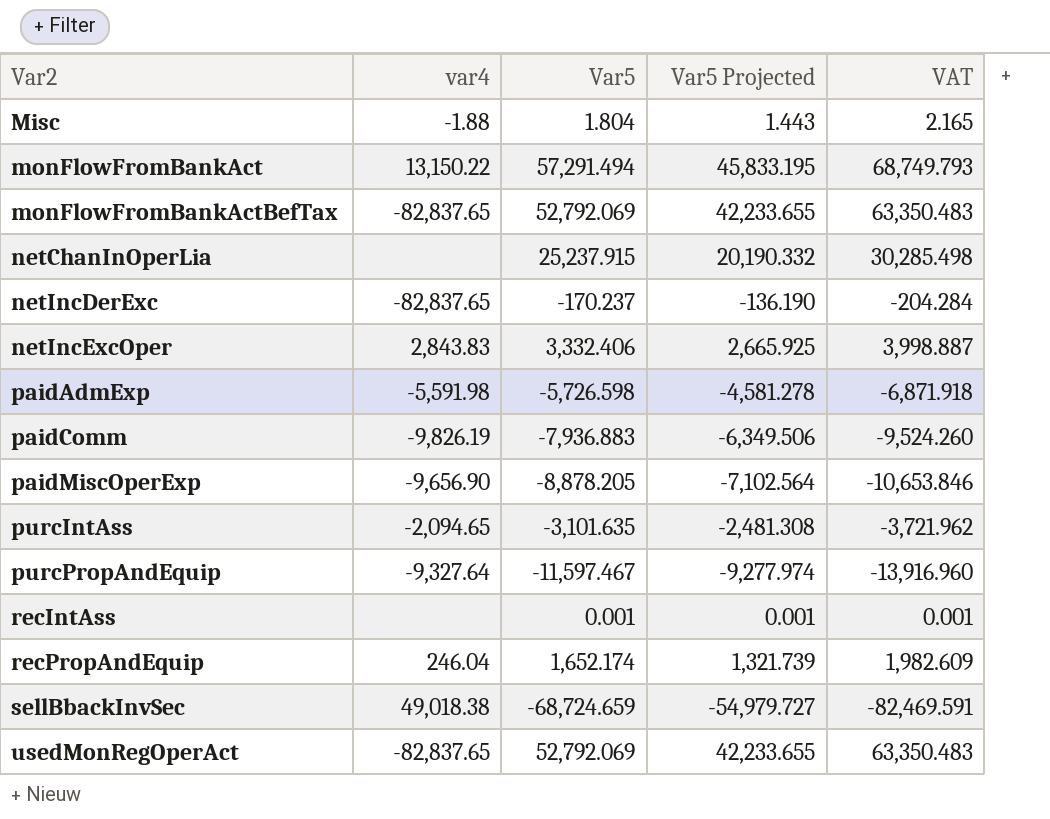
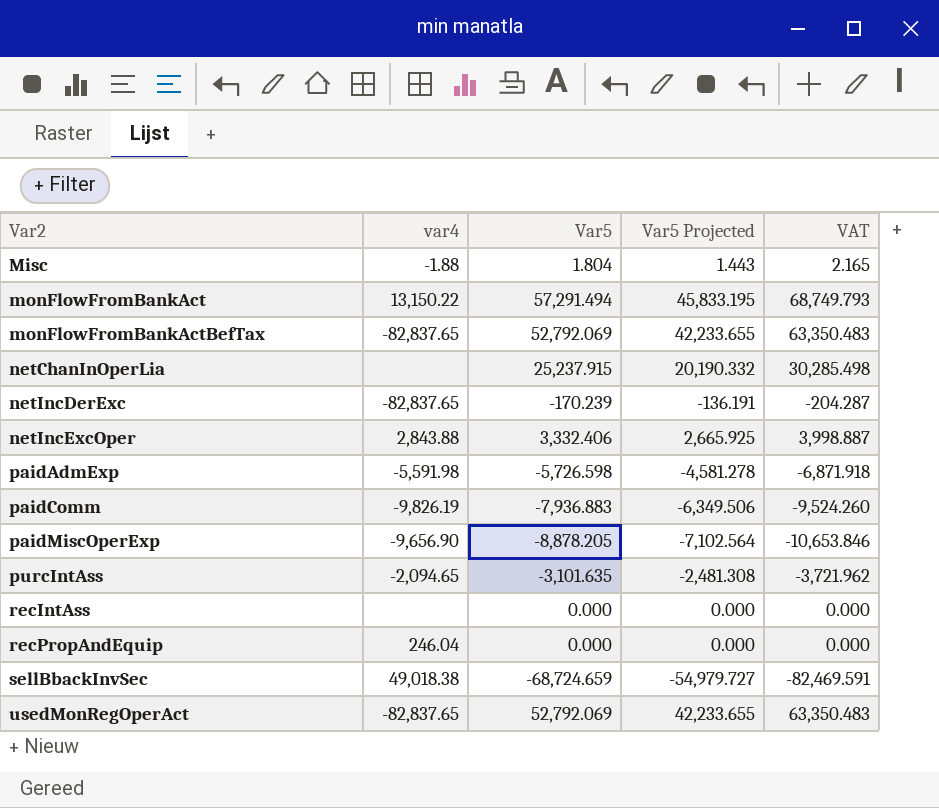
row purcPropAndEquip: -9,327.64 | -11,597.467 | -9,277.974 | -13,916.960 -> none
netIncDerExc | Var5: -170.237 -> -170.239
netIncDerExc | Var5 Projected: -136.190 -> -136.191
netIncDerExc | VAT: -204.284 -> -204.287
netIncExcOper | var4: 2,843.83 -> 2,843.88
recIntAss | Var5: 0.001 -> 0.000
recIntAss | Var5 Projected: 0.001 -> 0.000
recIntAss | VAT: 0.001 -> 0.000
recPropAndEquip | Var5: 1,652.174 -> 0.000
recPropAndEquip | Var5 Projected: 1,321.739 -> 0.000
recPropAndEquip | VAT: 1,982.609 -> 0.000

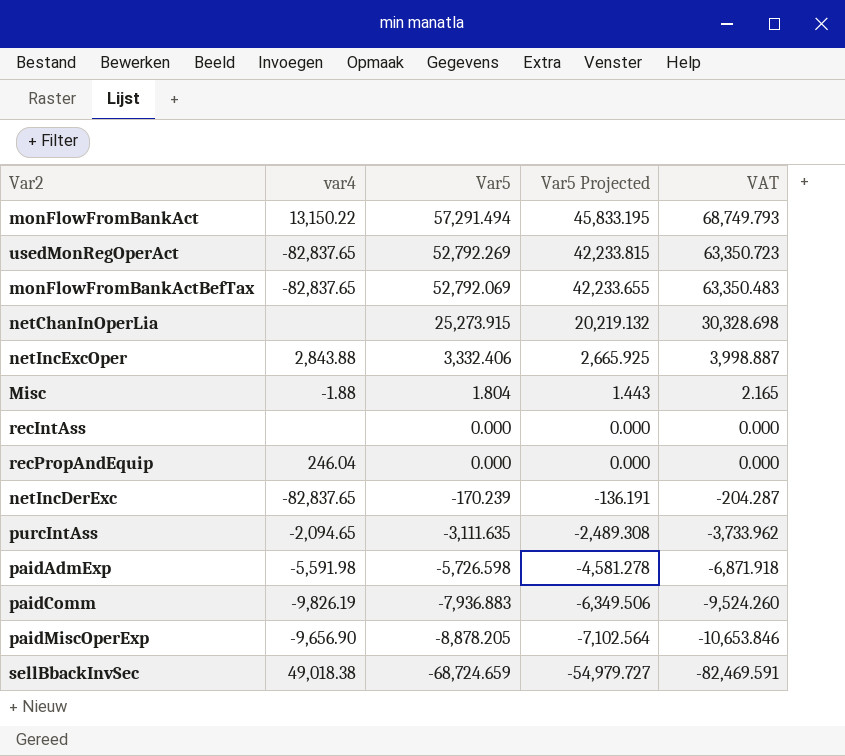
row order: Var2 ascending -> Var5 descending
usedMonRegOperAct | Var5: 52,792.069 -> 52,792.269
usedMonRegOperAct | Var5 Projected: 42,233.655 -> 42,233.815
usedMonRegOperAct | VAT: 63,350.483 -> 63,350.723
netChanInOperLia | Var5: 25,237.915 -> 25,273.915
netChanInOperLia | Var5 Projected: 20,190.332 -> 20,219.132
netChanInOperLia | VAT: 30,285.498 -> 30,328.698
purcIntAss | Var5: -3,101.635 -> -3,111.635
purcIntAss | Var5 Projected: -2,481.308 -> -2,489.308
purcIntAss | VAT: -3,721.962 -> -3,733.962

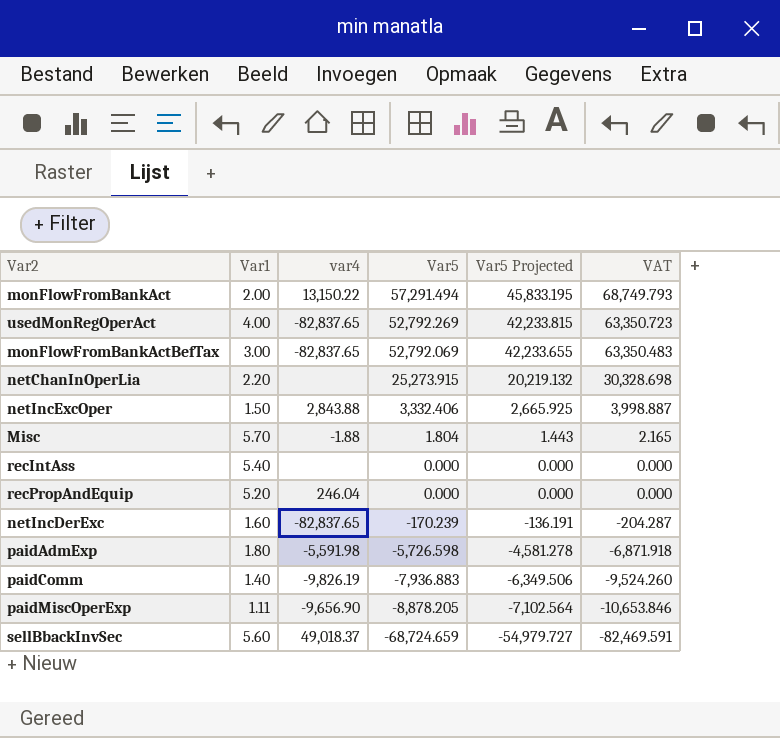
column Var1 | position: none -> 2
row purcIntAss: -2,094.65 | -3,111.635 | -2,489.308 | -3,733.962 -> none
sellBbackInvSec | var4: 49,018.38 -> 49,018.37

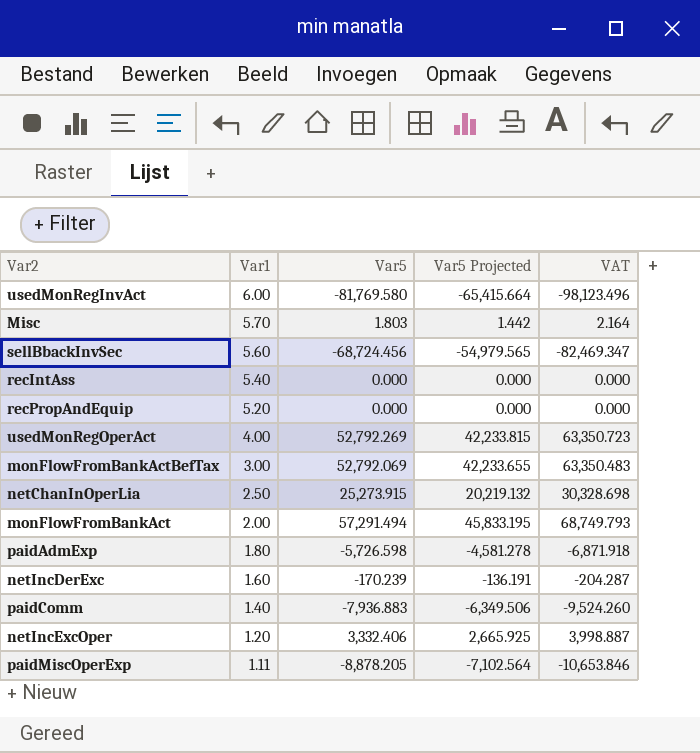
row order: Var5 descending -> Var1 descending
column var4 | position: 3 -> none
row usedMonRegInvAct: none -> 6.00 | -81,769.580 | -65,415.664 | -98,123.496
Misc | Var5: 1.804 -> 1.803
Misc | Var5 Projected: 1.443 -> 1.442
Misc | VAT: 2.165 -> 2.164
sellBbackInvSec | Var5: -68,724.659 -> -68,724.456
sellBbackInvSec | Var5 Projected: -54,979.727 -> -54,979.565
sellBbackInvSec | VAT: -82,469.591 -> -82,469.347
netChanInOperLia | Var1: 2.20 -> 2.50
netIncExcOper | Var1: 1.50 -> 1.20

